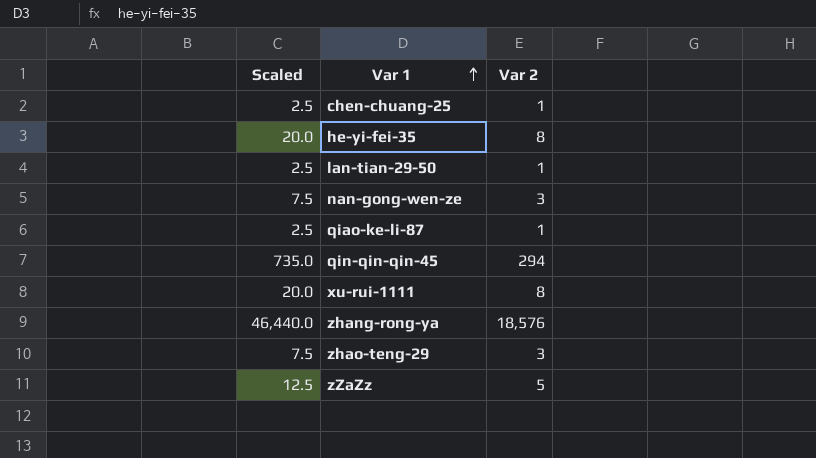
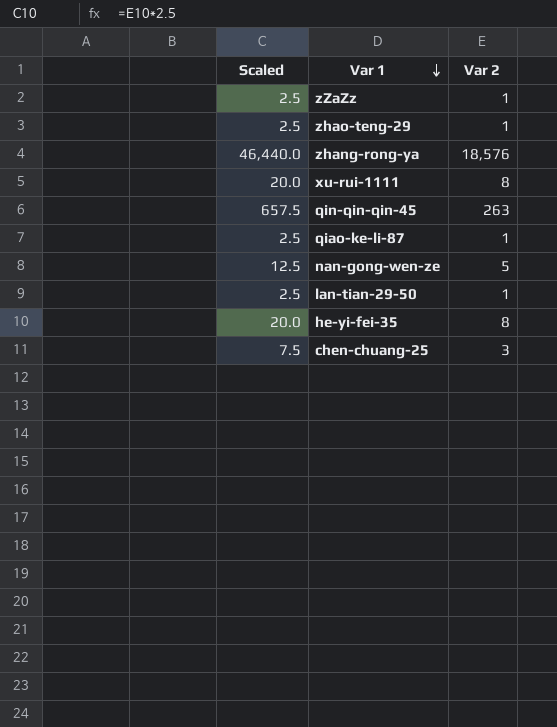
row order: Var 1 ascending -> Var 1 descending
zZaZz | Scaled: 12.5 -> 2.5
zZaZz | Var 2: 5 -> 1
zhao-teng-29 | Scaled: 7.5 -> 2.5
zhao-teng-29 | Var 2: 3 -> 1
qin-qin-qin-45 | Scaled: 735.0 -> 657.5
qin-qin-qin-45 | Var 2: 294 -> 263
nan-gong-wen-ze | Scaled: 7.5 -> 12.5
nan-gong-wen-ze | Var 2: 3 -> 5
chen-chuang-25 | Scaled: 2.5 -> 7.5
chen-chuang-25 | Var 2: 1 -> 3

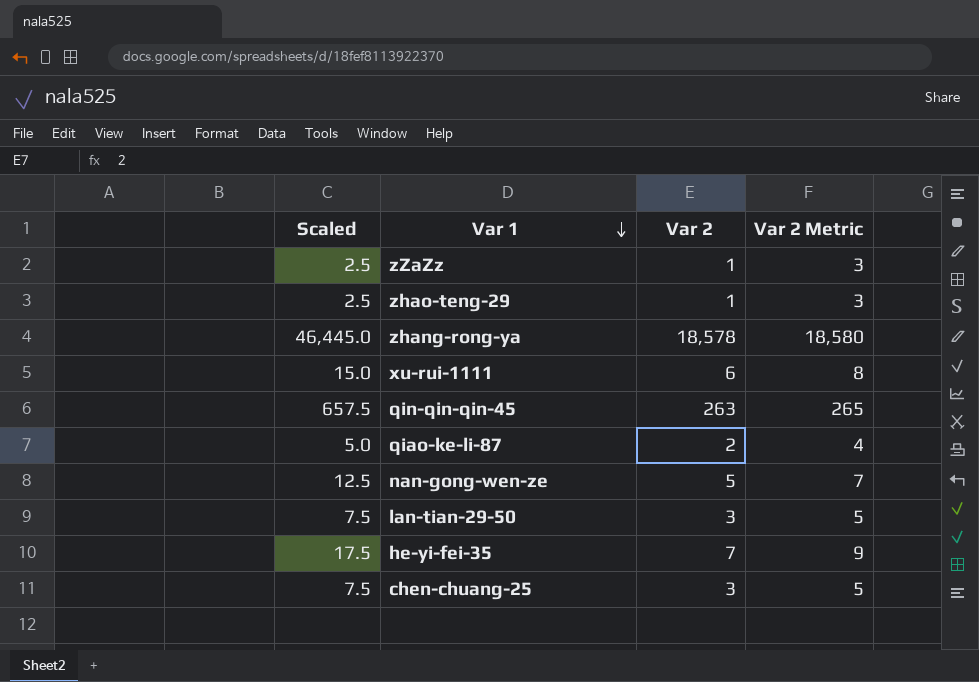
column Var 2 Metric | formula: none -> [Var 2] + 2
zhang-rong-ya | Scaled: 46,440.0 -> 46,445.0
zhang-rong-ya | Var 2: 18,576 -> 18,578
xu-rui-1111 | Scaled: 20.0 -> 15.0
xu-rui-1111 | Var 2: 8 -> 6
qiao-ke-li-87 | Scaled: 2.5 -> 5.0
qiao-ke-li-87 | Var 2: 1 -> 2
lan-tian-29-50 | Scaled: 2.5 -> 7.5
lan-tian-29-50 | Var 2: 1 -> 3
he-yi-fei-35 | Scaled: 20.0 -> 17.5
he-yi-fei-35 | Var 2: 8 -> 7

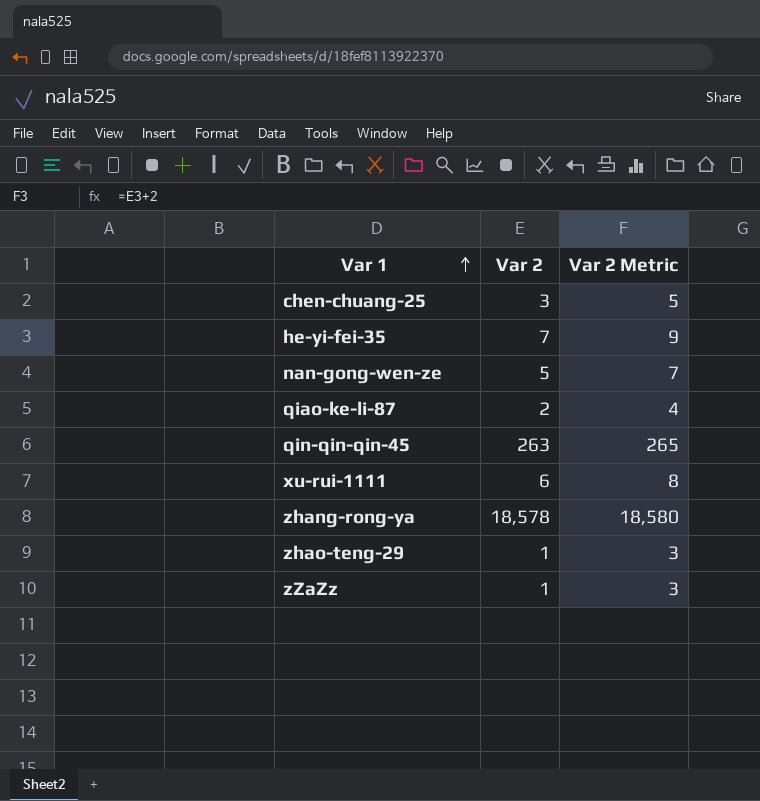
row order: Var 1 descending -> Var 1 ascending
column Scaled | formula: [Var 2] * 2.5 -> none
row lan-tian-29-50: 7.5 | 3 | 5 -> none

